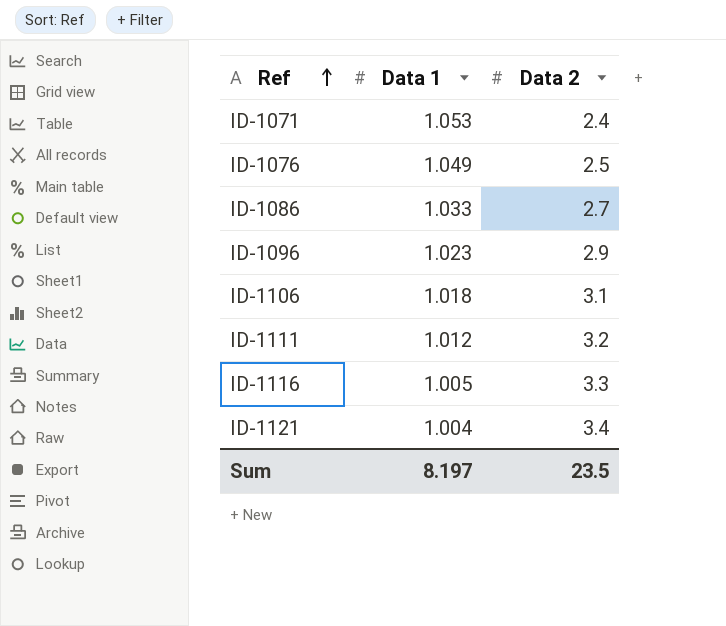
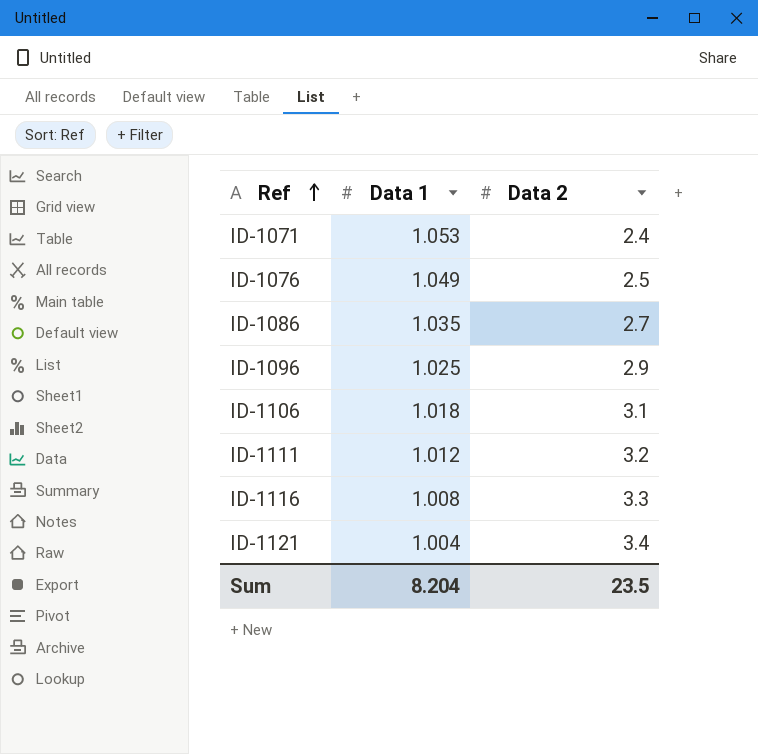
ID-1086 | Data 1: 1.033 -> 1.035
ID-1096 | Data 1: 1.023 -> 1.025
ID-1116 | Data 1: 1.005 -> 1.008
Sum | Data 1: 8.197 -> 8.204

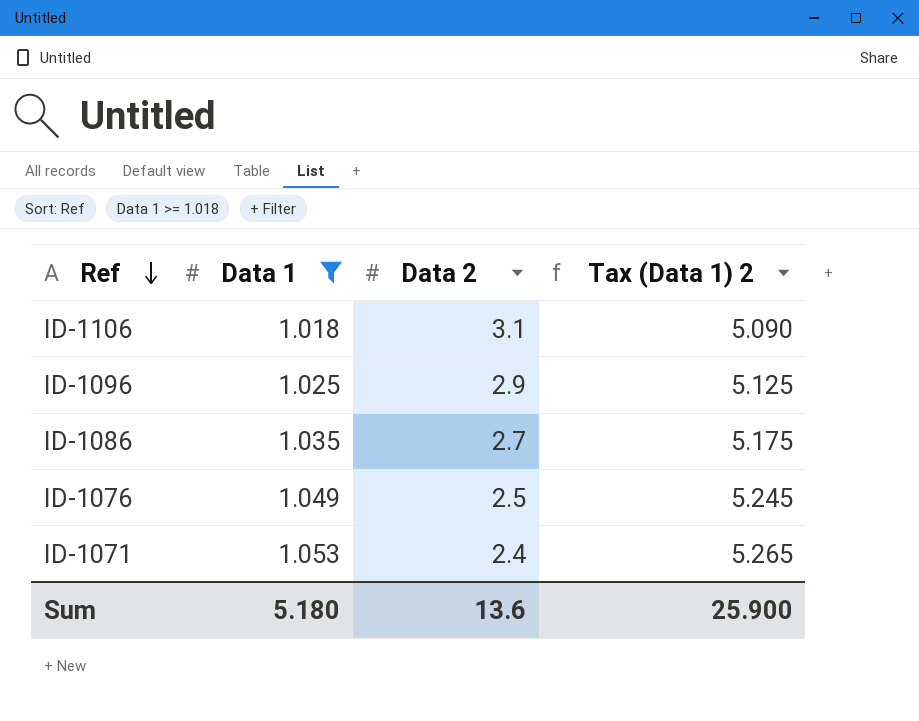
filter: none -> Data 1 >= 1.018
row order: Ref ascending -> Ref descending
column Tax (Data 1) 2 | formula: none -> [Data 1] * 5
Sum | Data 1: 8.204 -> 5.180
Sum | Data 2: 23.5 -> 13.6

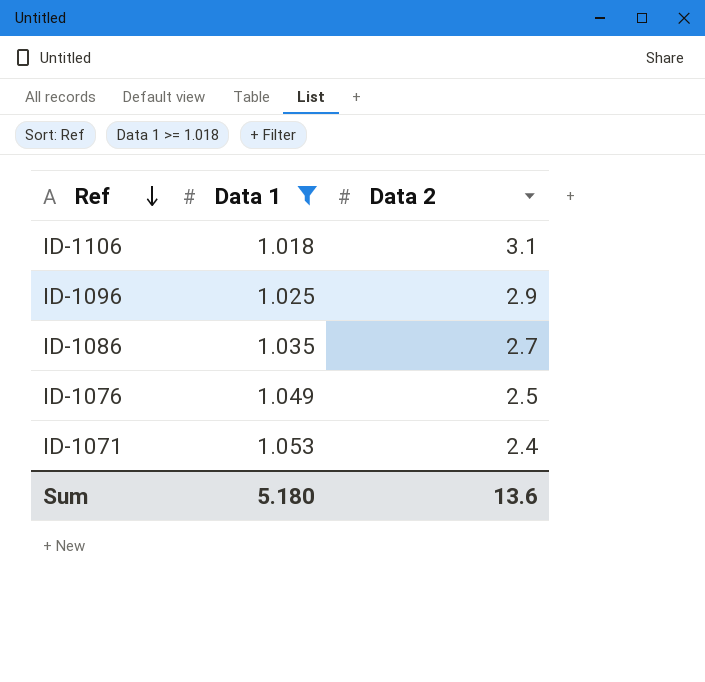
column Tax (Data 1) 2 | formula: [Data 1] * 5 -> none

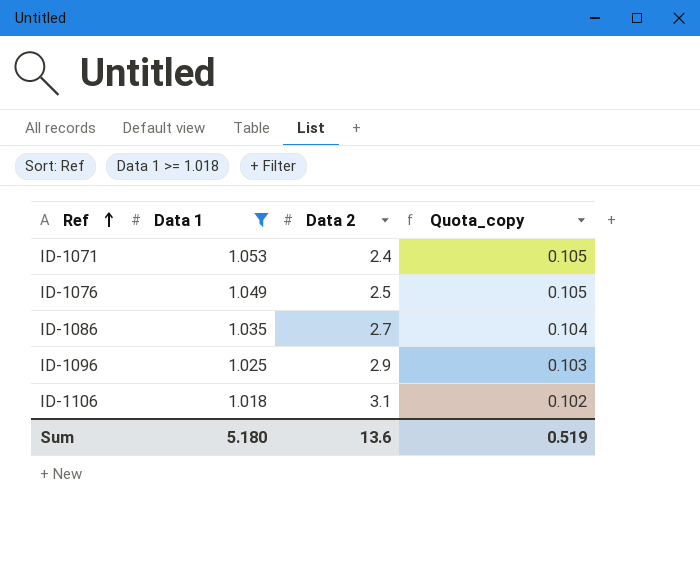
row order: Ref descending -> Ref ascending
column Quota_copy | formula: none -> [Data 1] * 0.1

